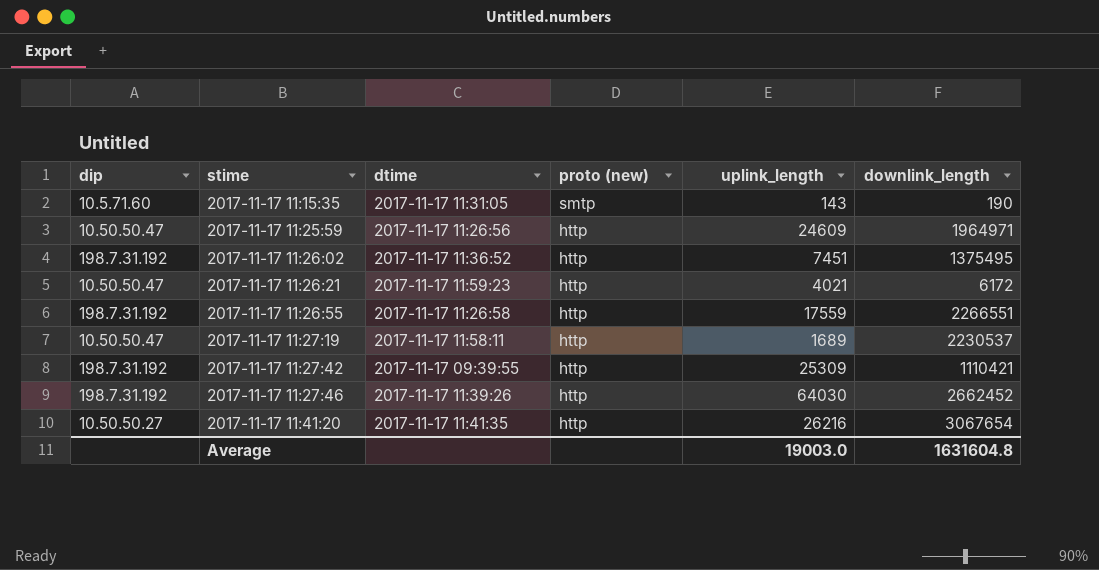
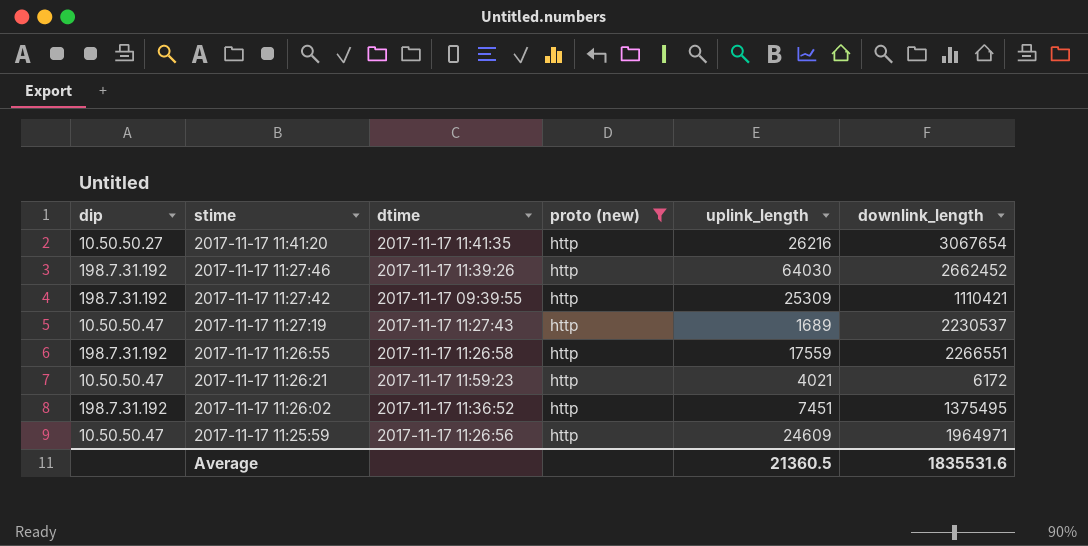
filter: none -> proto (new) = http
row order: stime ascending -> stime descending
2017-11-17 11:27:19 | dtime: 2017-11-17 11:58:11 -> 2017-11-17 11:27:43
Average | uplink_length: 19003.0 -> 21360.5
Average | downlink_length: 1631604.8 -> 1835531.6

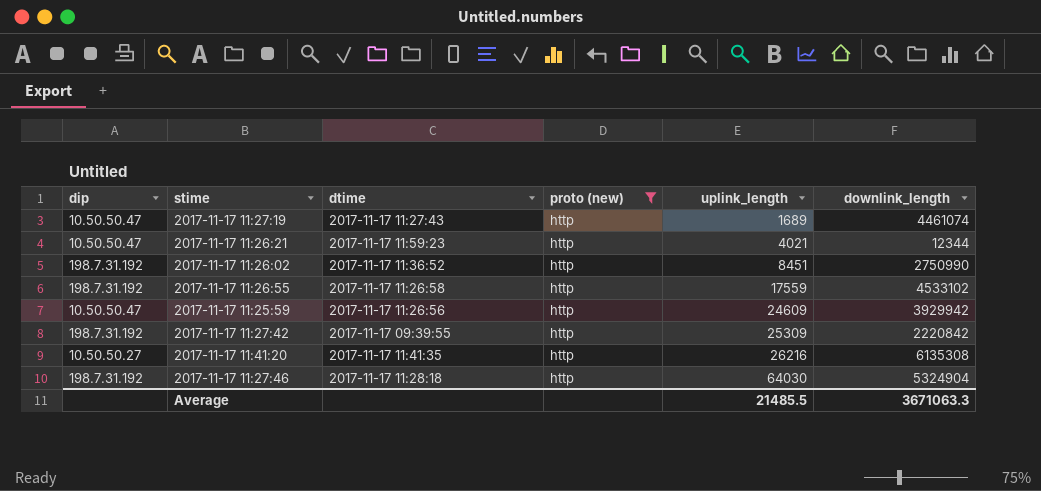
row order: stime descending -> uplink_length ascending
2017-11-17 11:27:19 | downlink_length: 2230537 -> 4461074
2017-11-17 11:26:21 | downlink_length: 6172 -> 12344
2017-11-17 11:26:02 | uplink_length: 7451 -> 8451
2017-11-17 11:26:02 | downlink_length: 1375495 -> 2750990
2017-11-17 11:26:55 | downlink_length: 2266551 -> 4533102
2017-11-17 11:25:59 | downlink_length: 1964971 -> 3929942
2017-11-17 11:27:42 | downlink_length: 1110421 -> 2220842
2017-11-17 11:41:20 | downlink_length: 3067654 -> 6135308
2017-11-17 11:27:46 | dtime: 2017-11-17 11:39:26 -> 2017-11-17 11:28:18
2017-11-17 11:27:46 | downlink_length: 2662452 -> 5324904
Average | uplink_length: 21360.5 -> 21485.5
Average | downlink_length: 1835531.6 -> 3671063.3

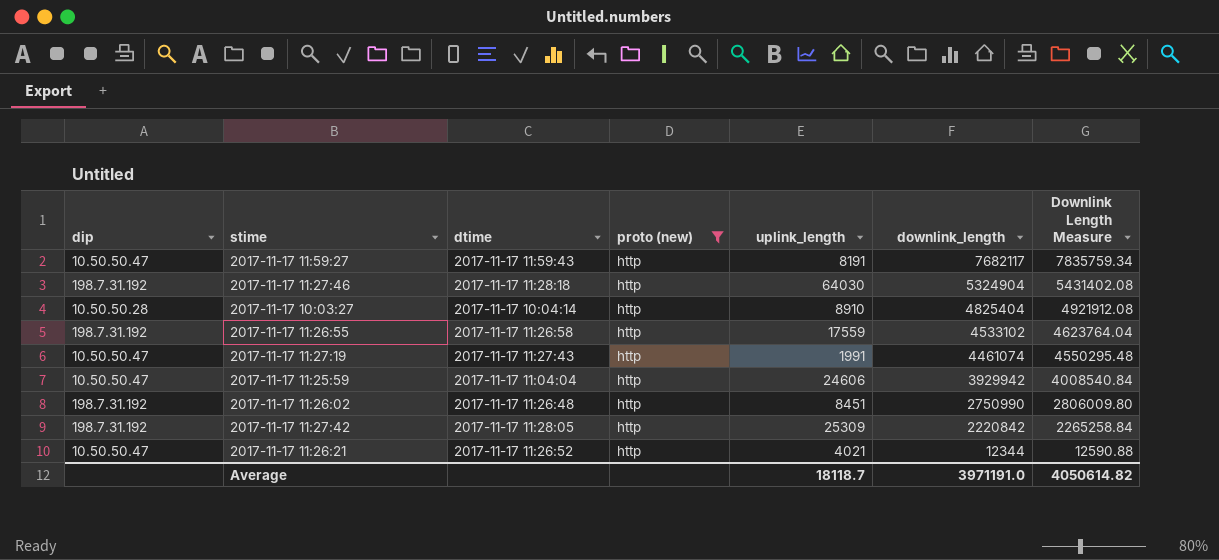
row order: uplink_length ascending -> downlink_length descending
column Downlink Length Measure | formula: none -> [downlink_length] * 1.02
row 2017-11-17 11:41:20: 10.50.50.27 | 2017-11-17 11:41:35 | http | 26216 | 6135308 -> none
row 2017-11-17 11:59:27: none -> 10.50.50.47 | 2017-11-17 11:59:43 | http | 8191 | 7682117 | 7835759.34
row 2017-11-17 10:03:27: none -> 10.50.50.28 | 2017-11-17 10:04:14 | http | 8910 | 4825404 | 4921912.08
2017-11-17 11:27:19 | uplink_length: 1689 -> 1991
2017-11-17 11:25:59 | dtime: 2017-11-17 11:26:56 -> 2017-11-17 11:04:04
2017-11-17 11:25:59 | uplink_length: 24609 -> 24606
2017-11-17 11:26:02 | dtime: 2017-11-17 11:36:52 -> 2017-11-17 11:26:48
2017-11-17 11:27:42 | dtime: 2017-11-17 09:39:55 -> 2017-11-17 11:28:05
2017-11-17 11:26:21 | dtime: 2017-11-17 11:59:23 -> 2017-11-17 11:26:52
Average | uplink_length: 21485.5 -> 18118.7
Average | downlink_length: 3671063.3 -> 3971191.0

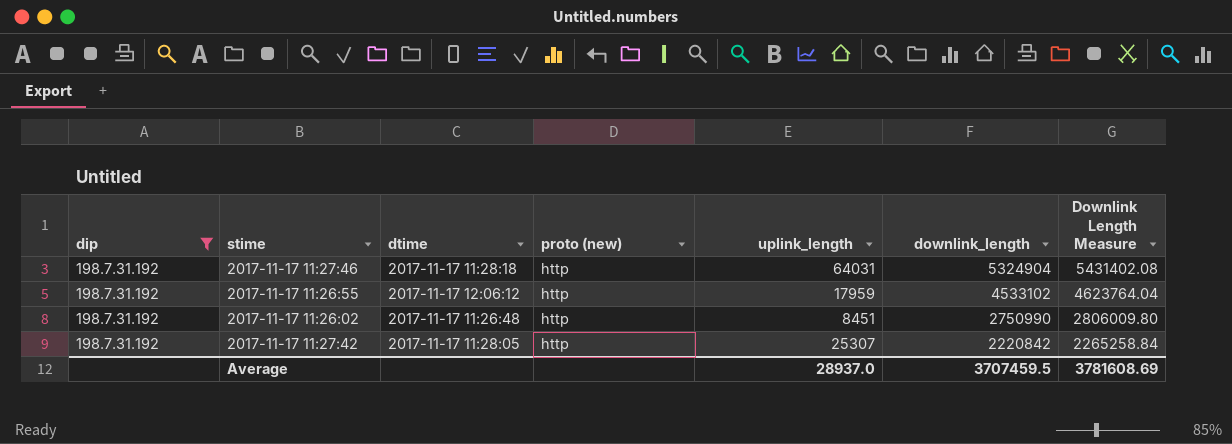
filter: proto (new) = http -> dip = 198.7.31.192
2017-11-17 11:27:46 | uplink_length: 64030 -> 64031
2017-11-17 11:26:55 | dtime: 2017-11-17 11:26:58 -> 2017-11-17 12:06:12
2017-11-17 11:26:55 | uplink_length: 17559 -> 17959
2017-11-17 11:27:42 | uplink_length: 25309 -> 25307
Average | uplink_length: 18118.7 -> 28937.0
Average | downlink_length: 3971191.0 -> 3707459.5
Average | Downlink Length Measure: 4050614.82 -> 3781608.69

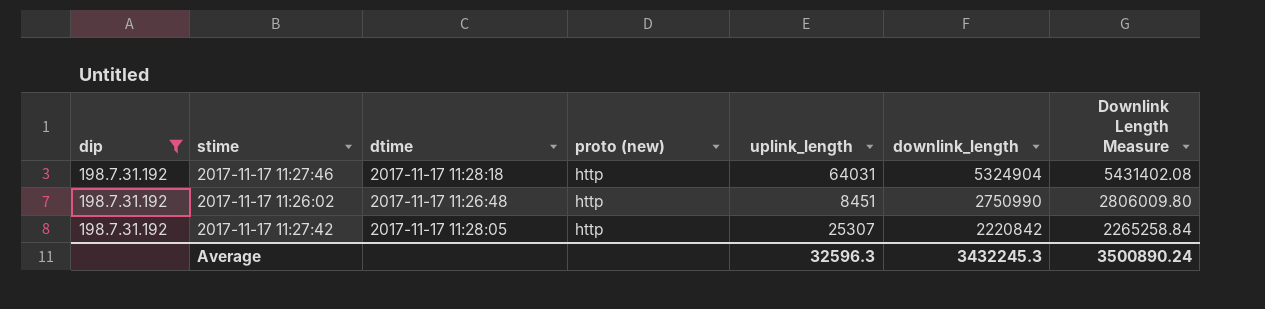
row 2017-11-17 11:26:55: 198.7.31.192 | 2017-11-17 12:06:12 | http | 17959 | 4533102 | 4623764.04 -> none
Average | uplink_length: 28937.0 -> 32596.3
Average | downlink_length: 3707459.5 -> 3432245.3
Average | Downlink Length Measure: 3781608.69 -> 3500890.24

